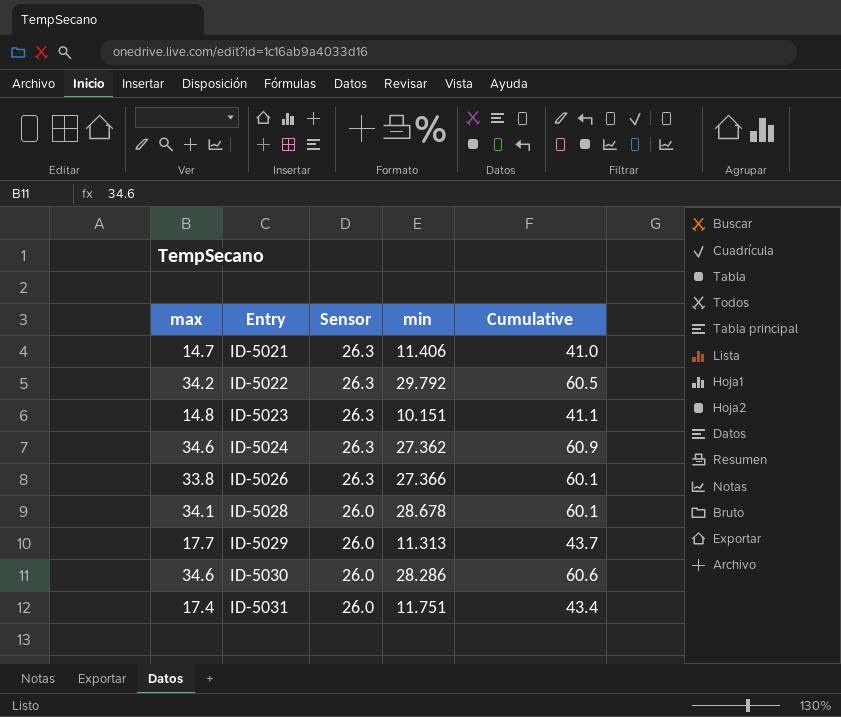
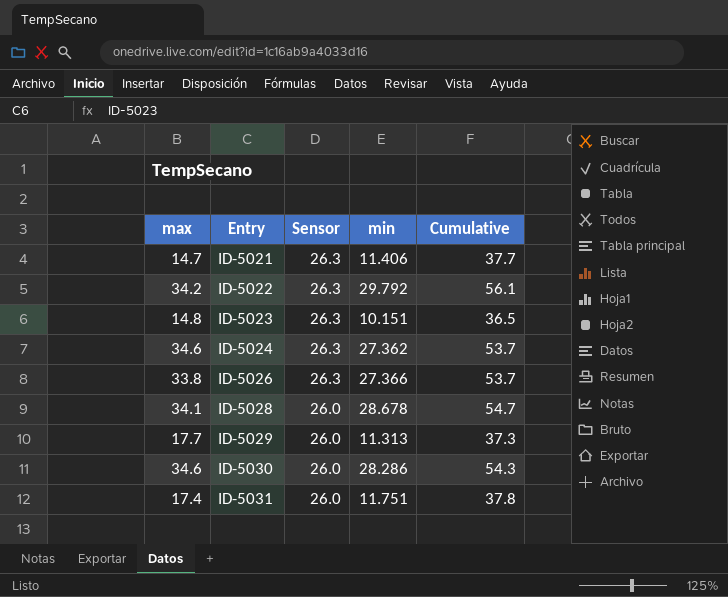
column Cumulative | formula: [max] + [Sensor] -> [Sensor] + [min]

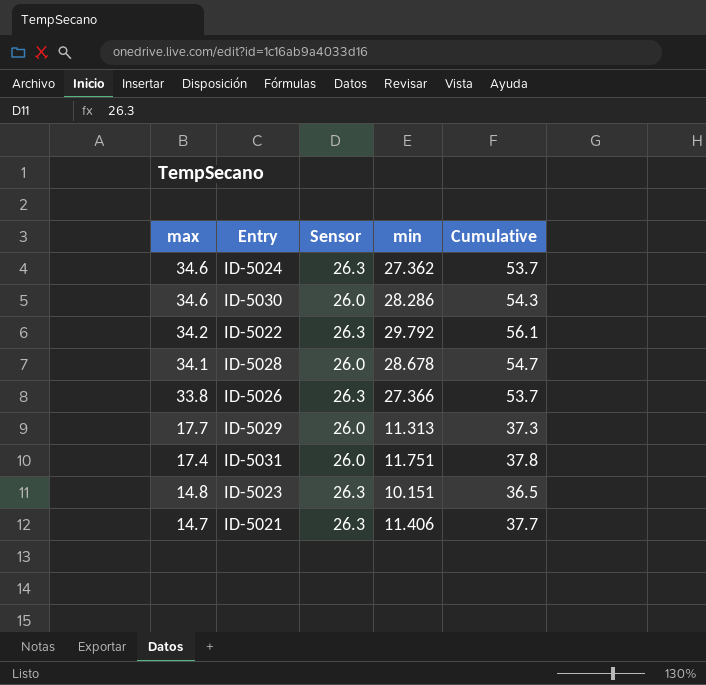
row order: Entry ascending -> max descending

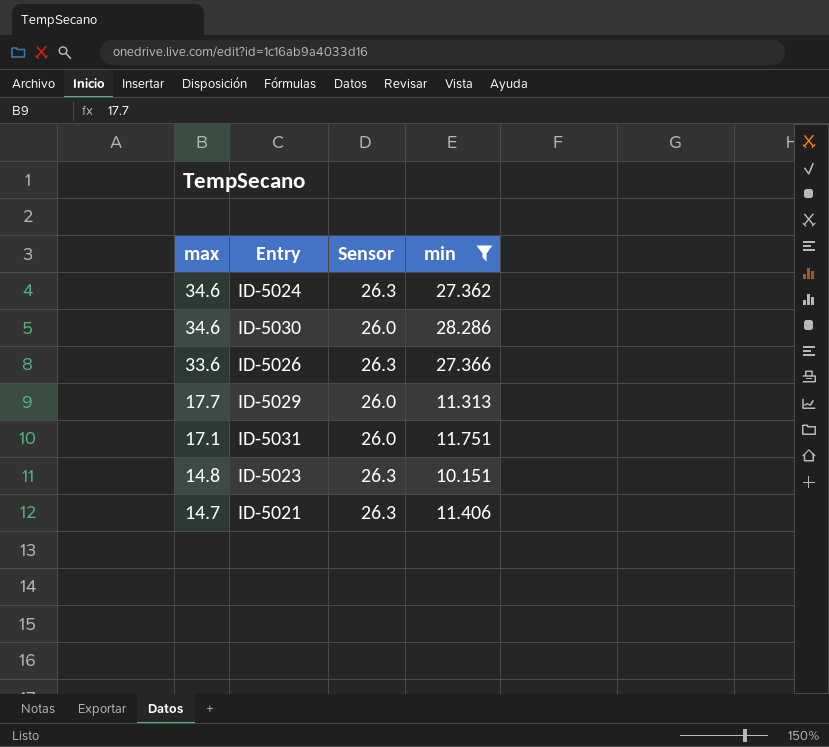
filter: none -> min <= 28.286
column Cumulative | formula: [Sensor] + [min] -> none
ID-5026 | max: 33.8 -> 33.6
ID-5031 | max: 17.4 -> 17.1

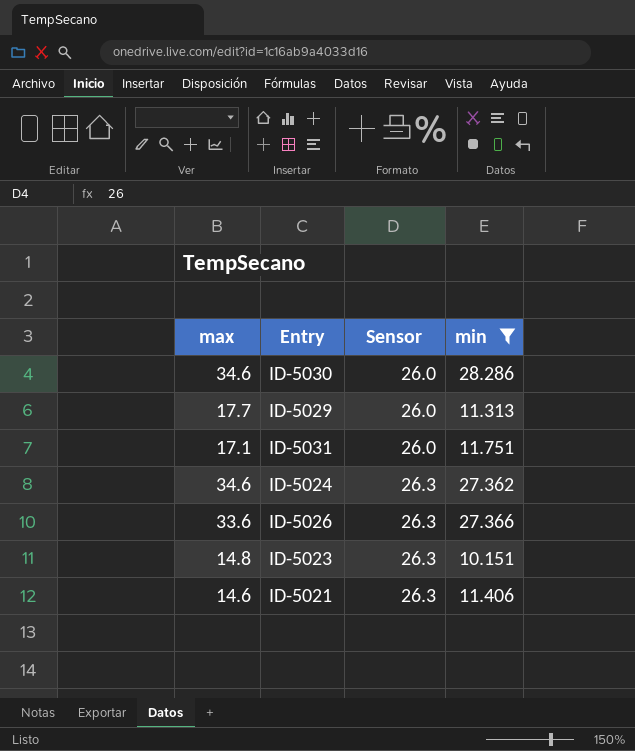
row order: max descending -> Sensor ascending
ID-5021 | max: 14.7 -> 14.6

